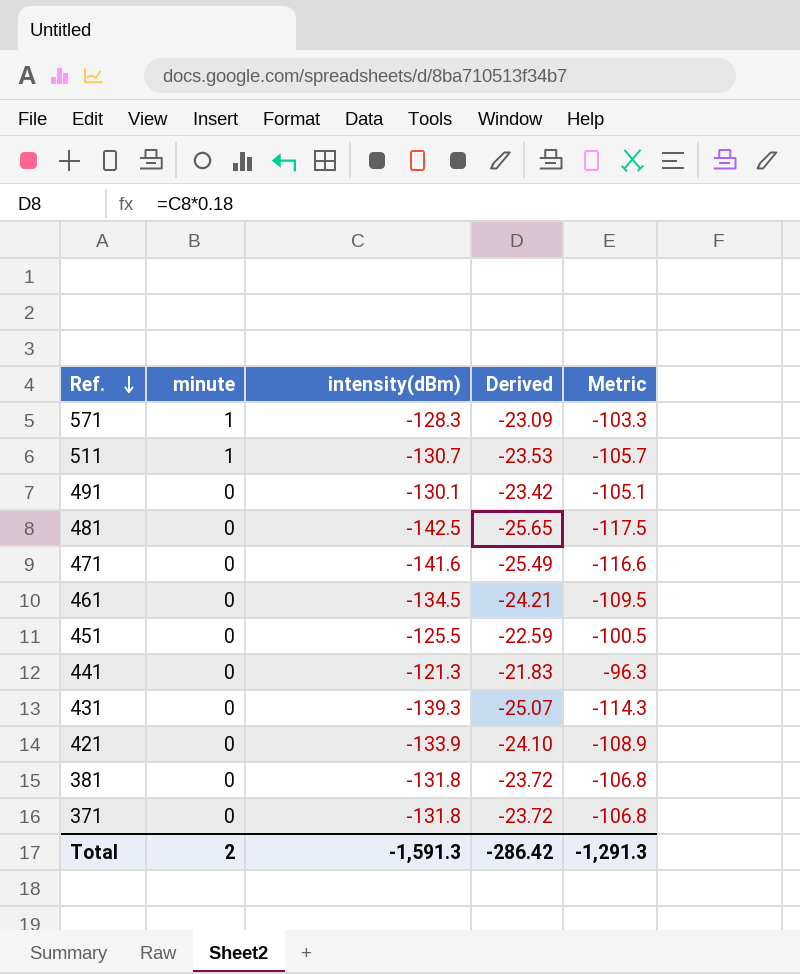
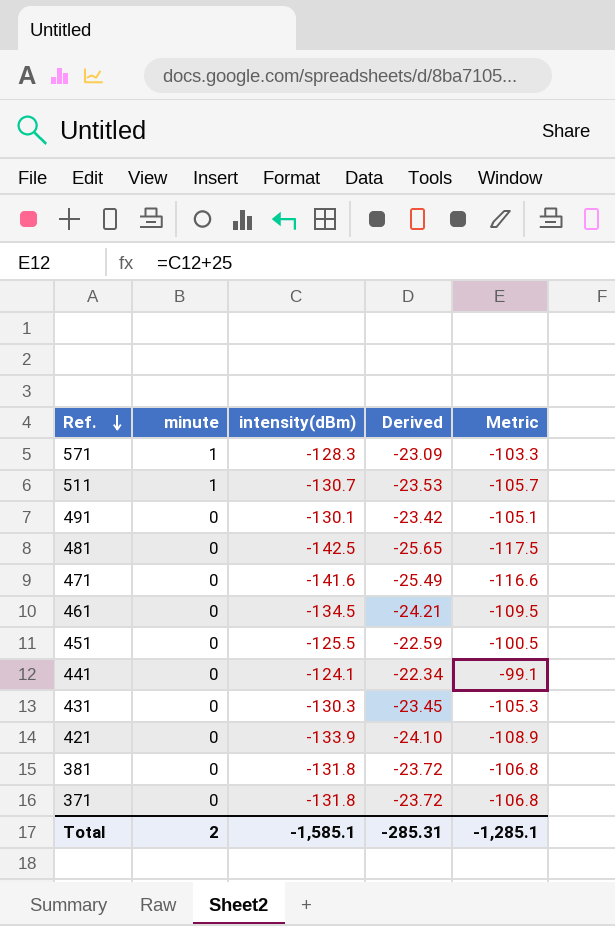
441 | intensity(dBm): -121.3 -> -124.1
441 | Derived: -21.83 -> -22.34
441 | Metric: -96.3 -> -99.1
431 | intensity(dBm): -139.3 -> -130.3
431 | Derived: -25.07 -> -23.45
431 | Metric: -114.3 -> -105.3
Total | intensity(dBm): -1,591.3 -> -1,585.1
Total | Derived: -286.42 -> -285.31
Total | Metric: -1,291.3 -> -1,285.1

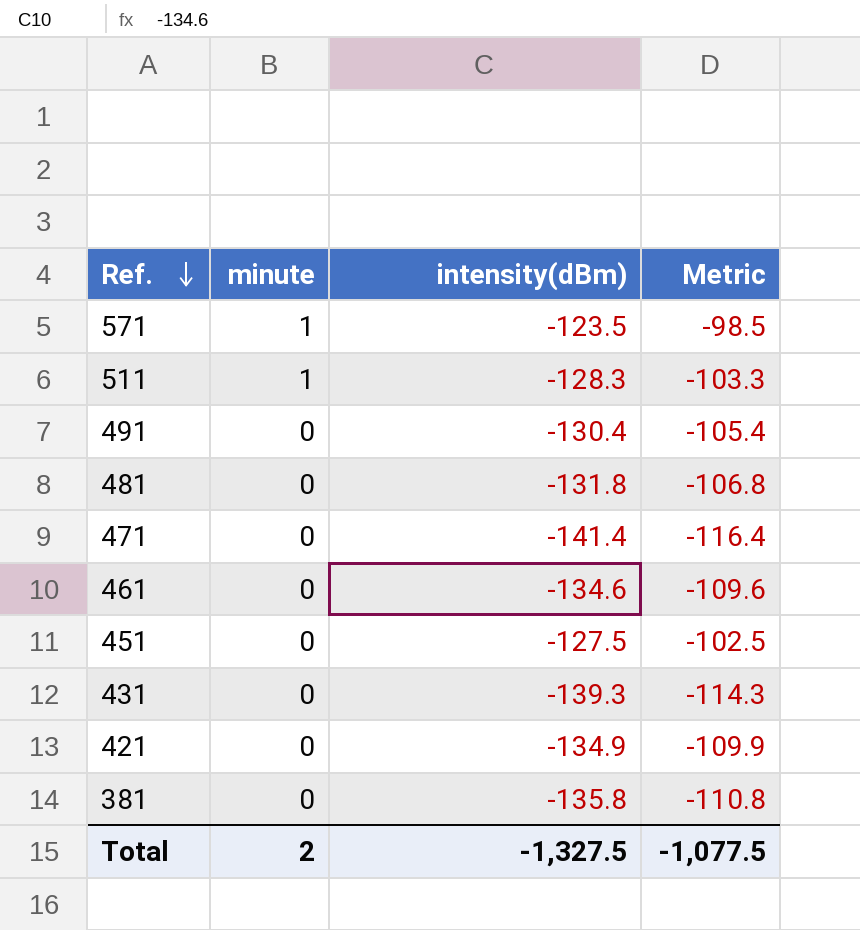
column Derived | formula: [intensity(dBm)] * 0.18 -> none
row 441: 0 | -124.1 | -22.34 | -99.1 -> none
row 371: 0 | -131.8 | -23.72 | -106.8 -> none
571 | intensity(dBm): -128.3 -> -123.5
571 | Metric: -103.3 -> -98.5
511 | intensity(dBm): -130.7 -> -128.3
511 | Metric: -105.7 -> -103.3
491 | intensity(dBm): -130.1 -> -130.4
491 | Metric: -105.1 -> -105.4
481 | intensity(dBm): -142.5 -> -131.8
481 | Metric: -117.5 -> -106.8
471 | intensity(dBm): -141.6 -> -141.4
471 | Metric: -116.6 -> -116.4
461 | intensity(dBm): -134.5 -> -134.6
461 | Metric: -109.5 -> -109.6
451 | intensity(dBm): -125.5 -> -127.5
451 | Metric: -100.5 -> -102.5
431 | intensity(dBm): -130.3 -> -139.3
431 | Metric: -105.3 -> -114.3
421 | intensity(dBm): -133.9 -> -134.9
421 | Metric: -108.9 -> -109.9
381 | intensity(dBm): -131.8 -> -135.8
381 | Metric: -106.8 -> -110.8
Total | intensity(dBm): -1,585.1 -> -1,327.5
Total | Metric: -1,285.1 -> -1,077.5

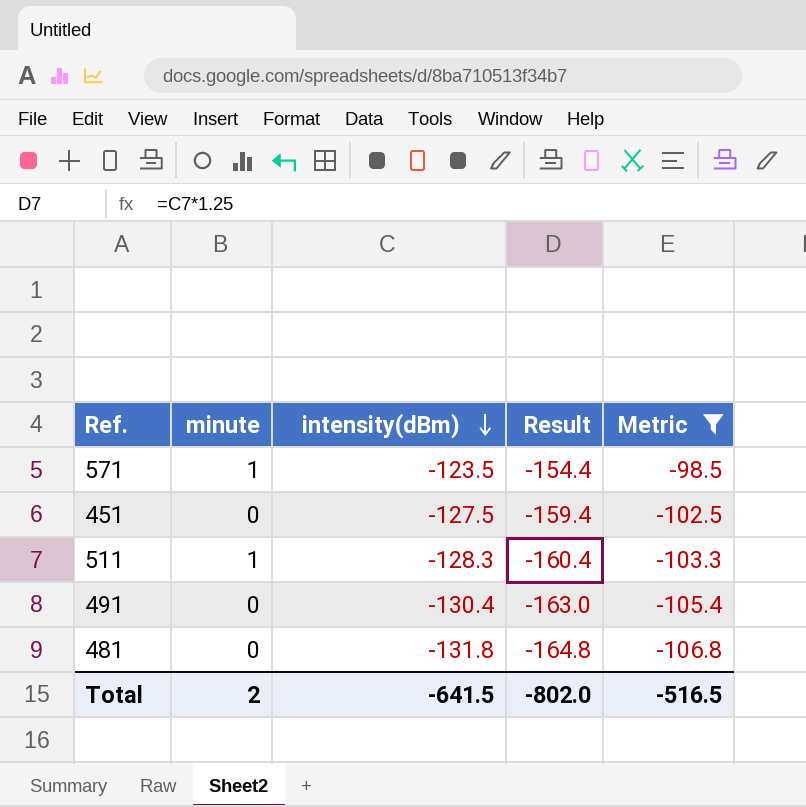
filter: none -> Metric >= -106.8
row order: Ref. descending -> intensity(dBm) descending
column Result | formula: none -> [intensity(dBm)] * 1.25
Total | intensity(dBm): -1,327.5 -> -641.5
Total | Metric: -1,077.5 -> -516.5

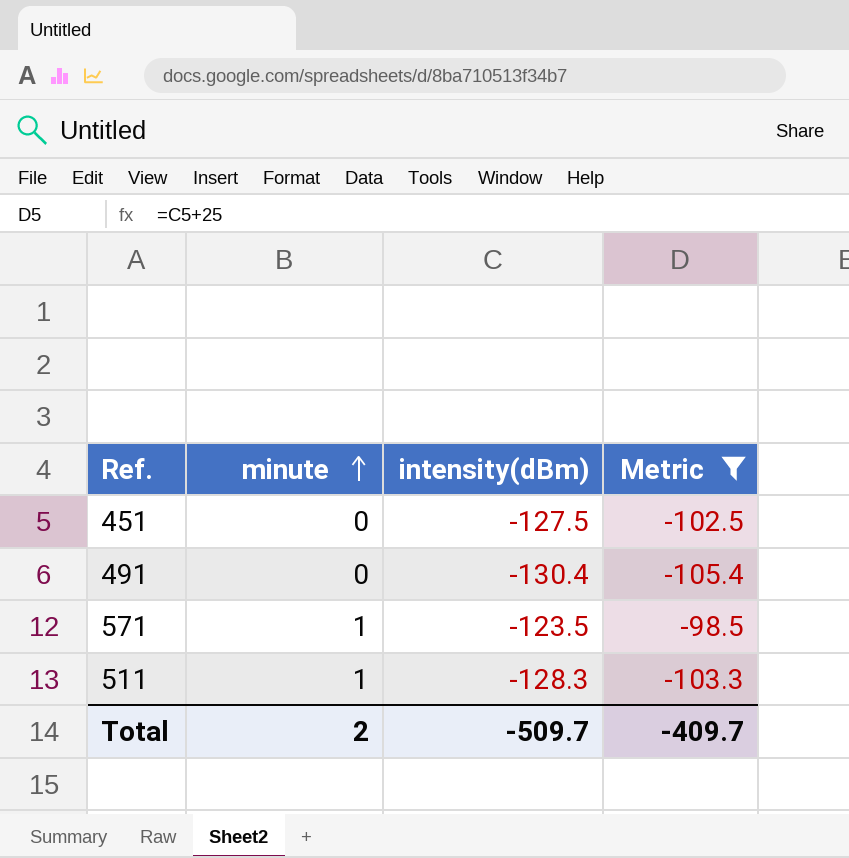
row order: intensity(dBm) descending -> minute ascending
column Result | formula: [intensity(dBm)] * 1.25 -> none
row 481: 0 | -131.8 | -164.8 | -106.8 -> none
Total | intensity(dBm): -641.5 -> -509.7
Total | Metric: -516.5 -> -409.7

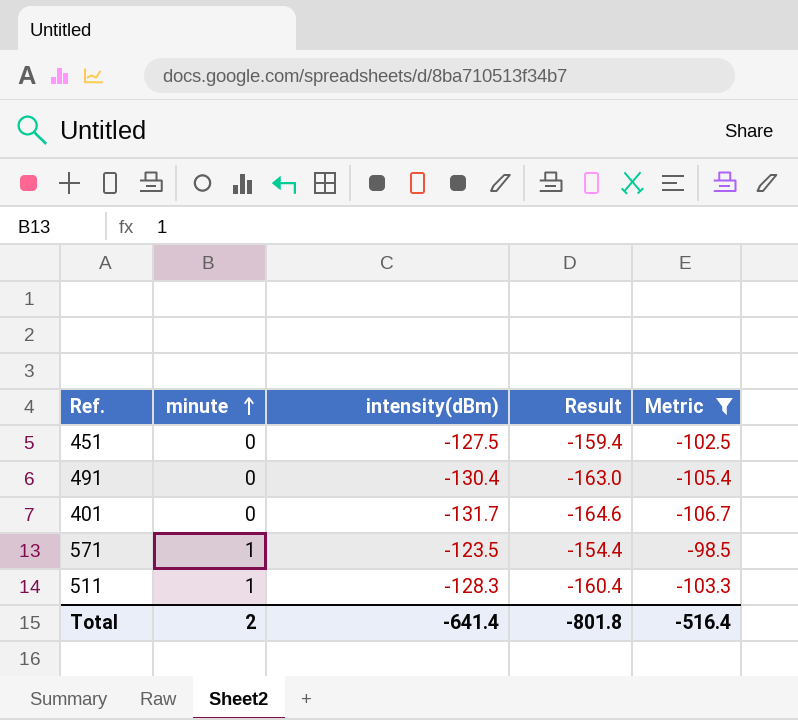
column Result | formula: none -> [intensity(dBm)] * 1.25
row 401: none -> 0 | -131.7 | -164.6 | -106.7
Total | intensity(dBm): -509.7 -> -641.4
Total | Metric: -409.7 -> -516.4

